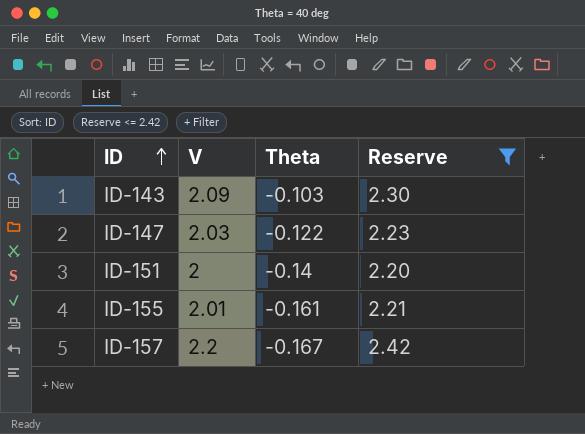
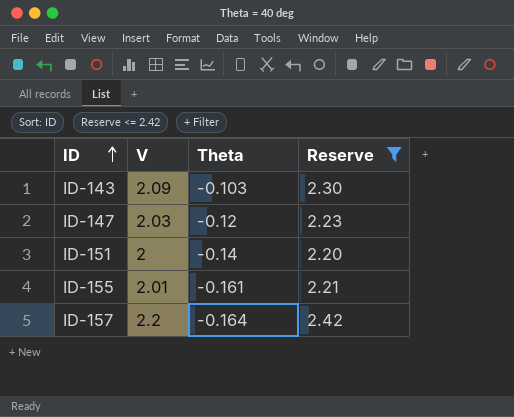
ID-147 | Theta: -0.122 -> -0.12
ID-157 | Theta: -0.167 -> -0.164

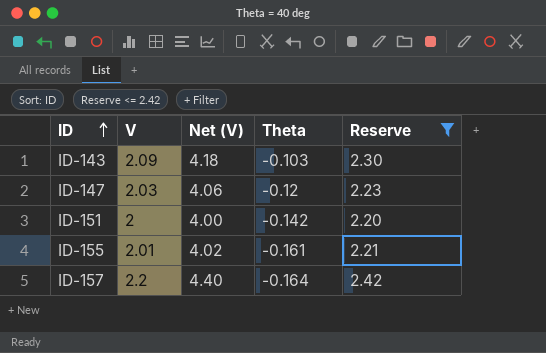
column Net (V) | formula: none -> [V] * 2
ID-151 | Theta: -0.14 -> -0.142

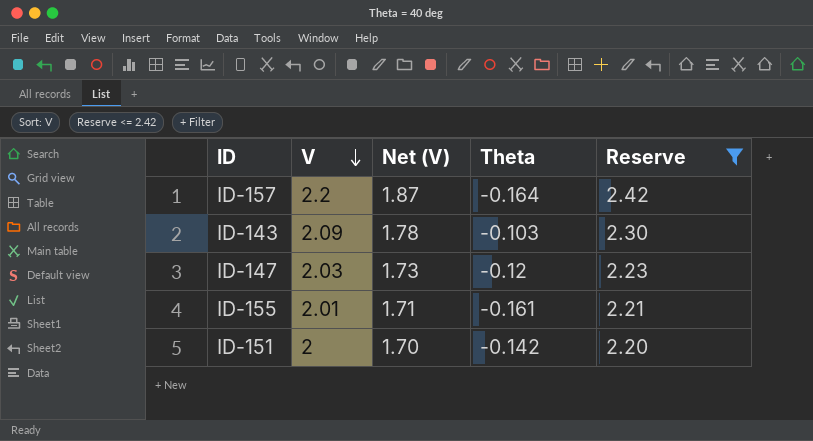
row order: ID ascending -> V descending
column Net (V) | formula: [V] * 2 -> [V] * 0.85

